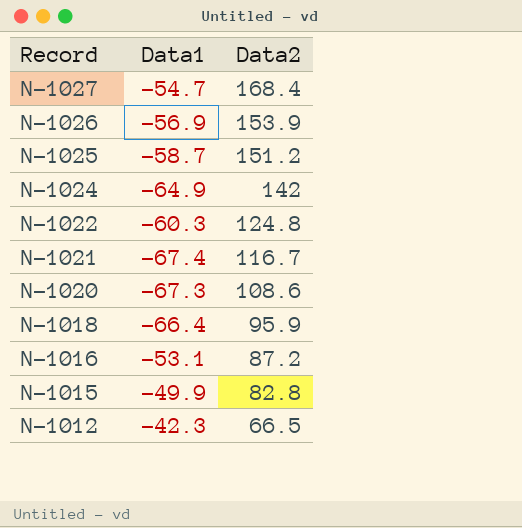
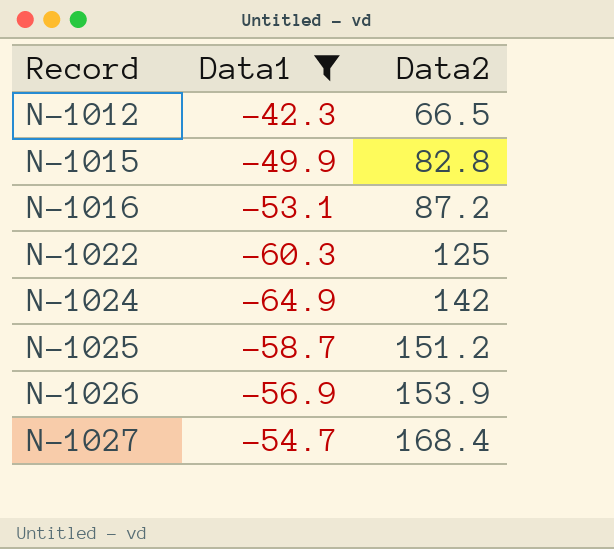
filter: none -> Data1 >= -64.9
row order: Record descending -> Record ascending
N-1022 | Data2: 124.8 -> 125

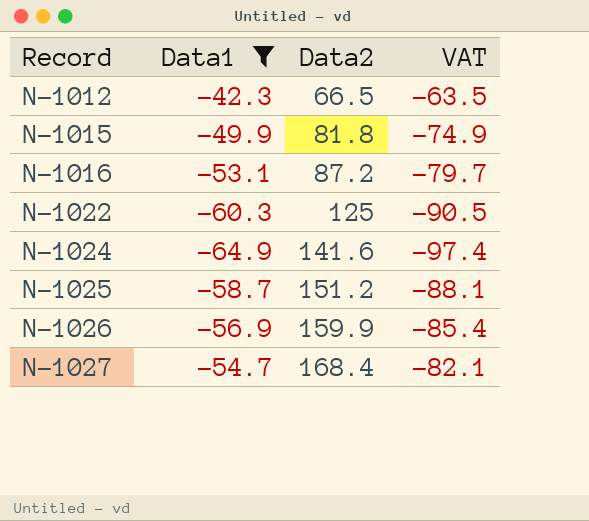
column VAT | formula: none -> [Data1] * 1.5
N-1015 | Data2: 82.8 -> 81.8
N-1024 | Data2: 142 -> 141.6
N-1026 | Data2: 153.9 -> 159.9

